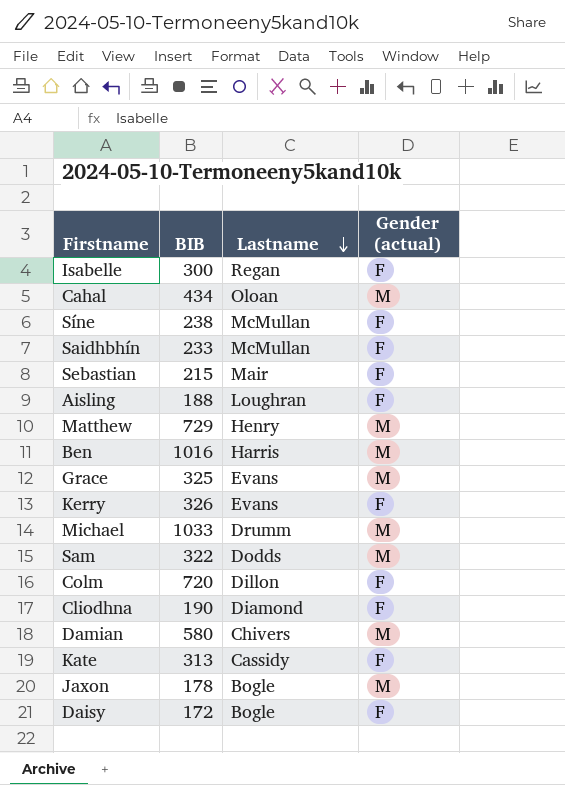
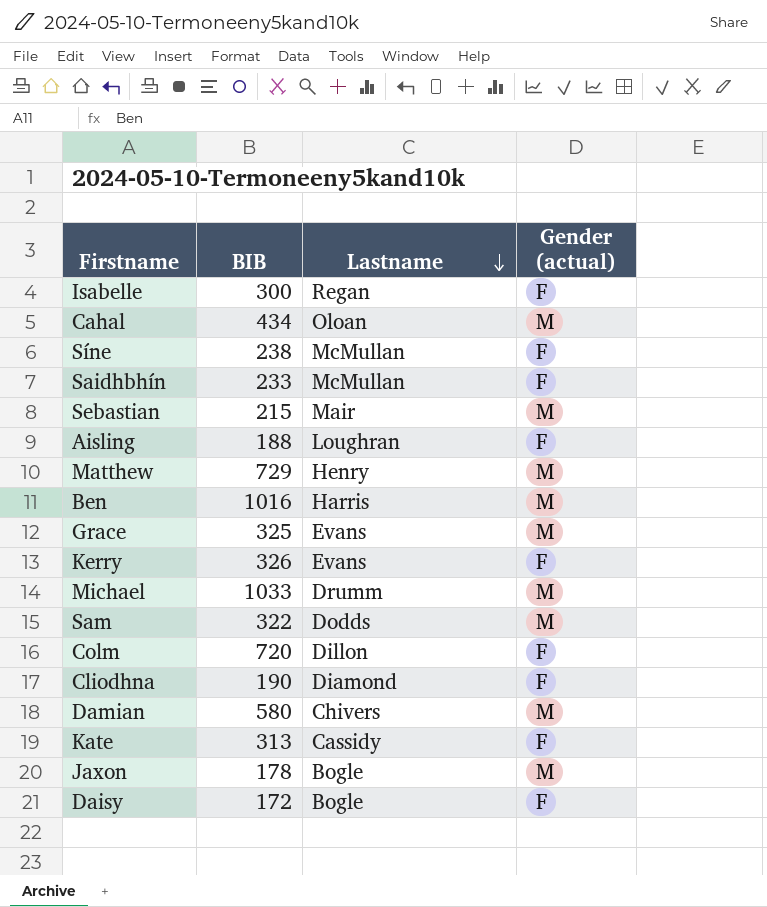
Sebastian | Gender (actual): F -> M

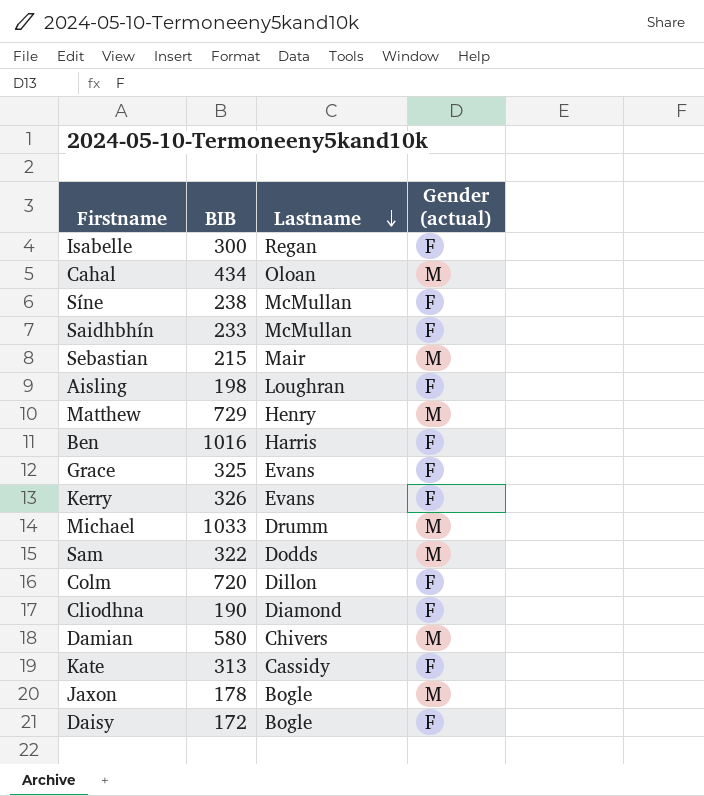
Aisling | BIB: 188 -> 198
Ben | Gender (actual): M -> F
Grace | Gender (actual): M -> F

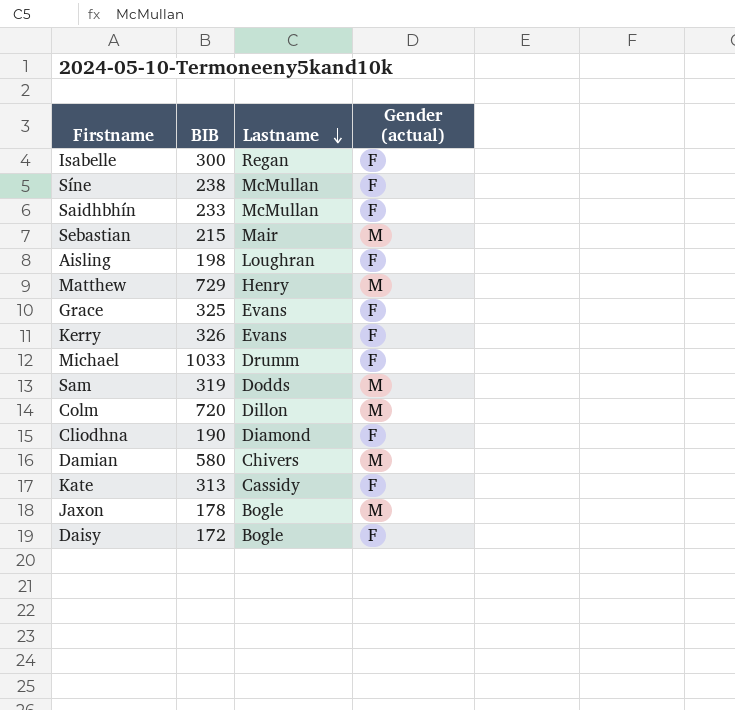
row Cahal: 434 | Oloan | M -> none
row Ben: 1016 | Harris | F -> none
Michael | Gender (actual): M -> F
Sam | BIB: 322 -> 319
Colm | Gender (actual): F -> M

